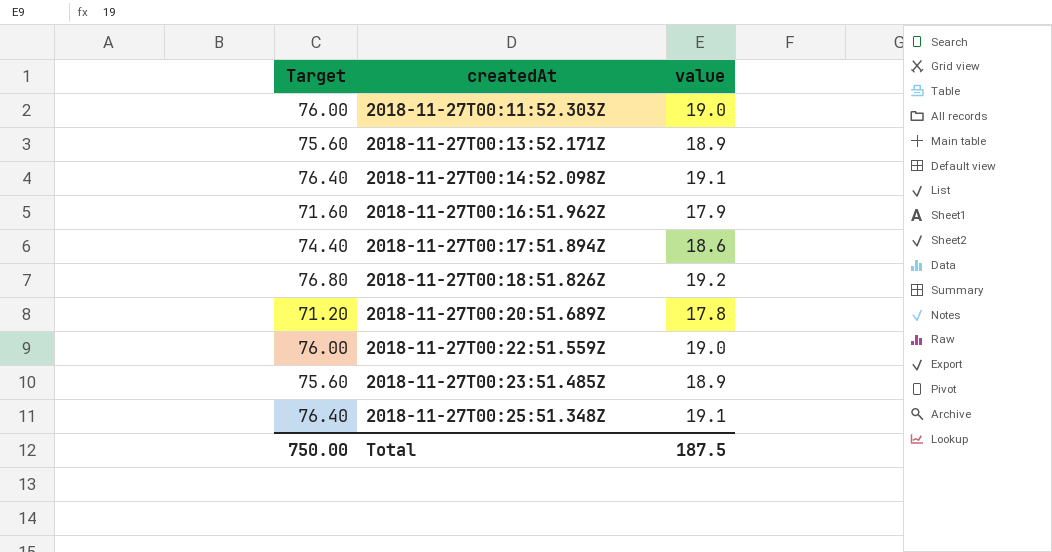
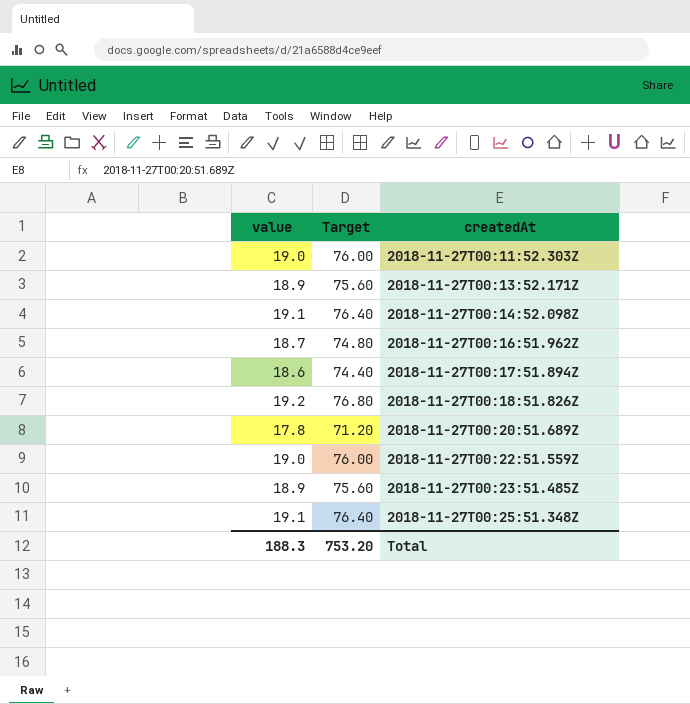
column value | position: 3 -> 1
2018-11-27T00:16:51.962Z | value: 17.9 -> 18.7
2018-11-27T00:16:51.962Z | Target: 71.60 -> 74.80
Total | value: 187.5 -> 188.3
Total | Target: 750.00 -> 753.20

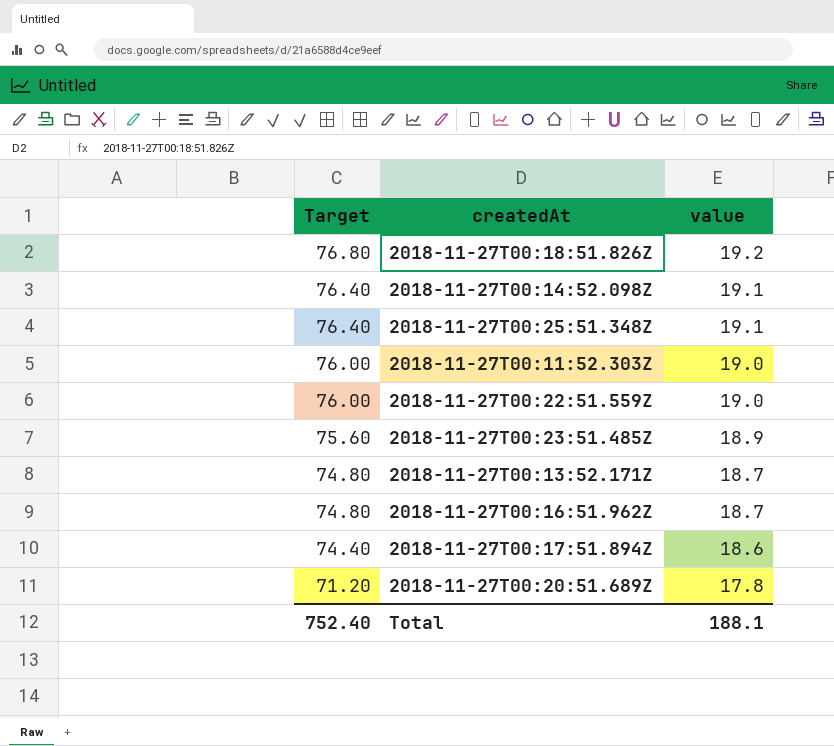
row order: createdAt ascending -> Target descending
column value | position: 1 -> 3
2018-11-27T00:13:52.171Z | Target: 75.60 -> 74.80
2018-11-27T00:13:52.171Z | value: 18.9 -> 18.7
Total | Target: 753.20 -> 752.40
Total | value: 188.3 -> 188.1

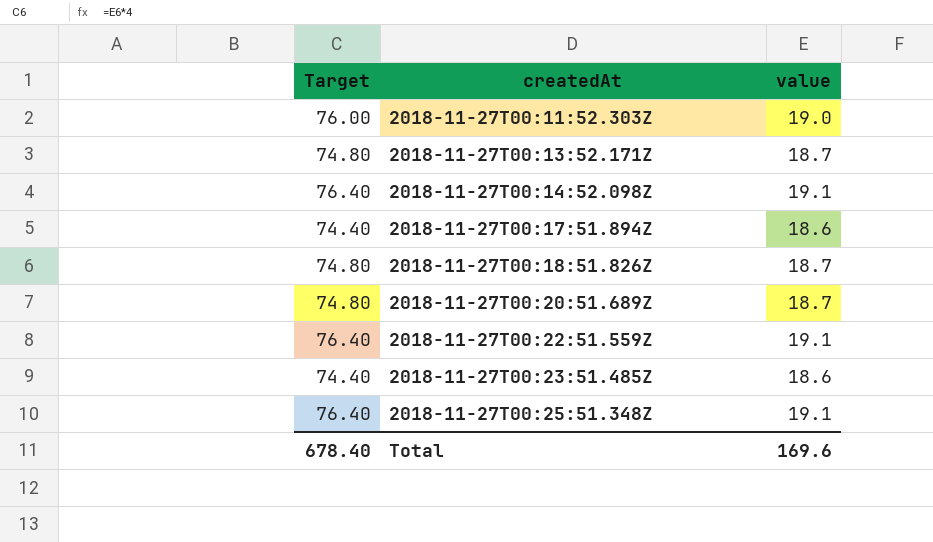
row order: Target descending -> createdAt ascending
row 2018-11-27T00:16:51.962Z: 74.80 | 18.7 -> none
2018-11-27T00:18:51.826Z | Target: 76.80 -> 74.80
2018-11-27T00:18:51.826Z | value: 19.2 -> 18.7
2018-11-27T00:20:51.689Z | Target: 71.20 -> 74.80
2018-11-27T00:20:51.689Z | value: 17.8 -> 18.7
2018-11-27T00:22:51.559Z | Target: 76.00 -> 76.40
2018-11-27T00:22:51.559Z | value: 19.0 -> 19.1
2018-11-27T00:23:51.485Z | Target: 75.60 -> 74.40
2018-11-27T00:23:51.485Z | value: 18.9 -> 18.6
Total | Target: 752.40 -> 678.40
Total | value: 188.1 -> 169.6

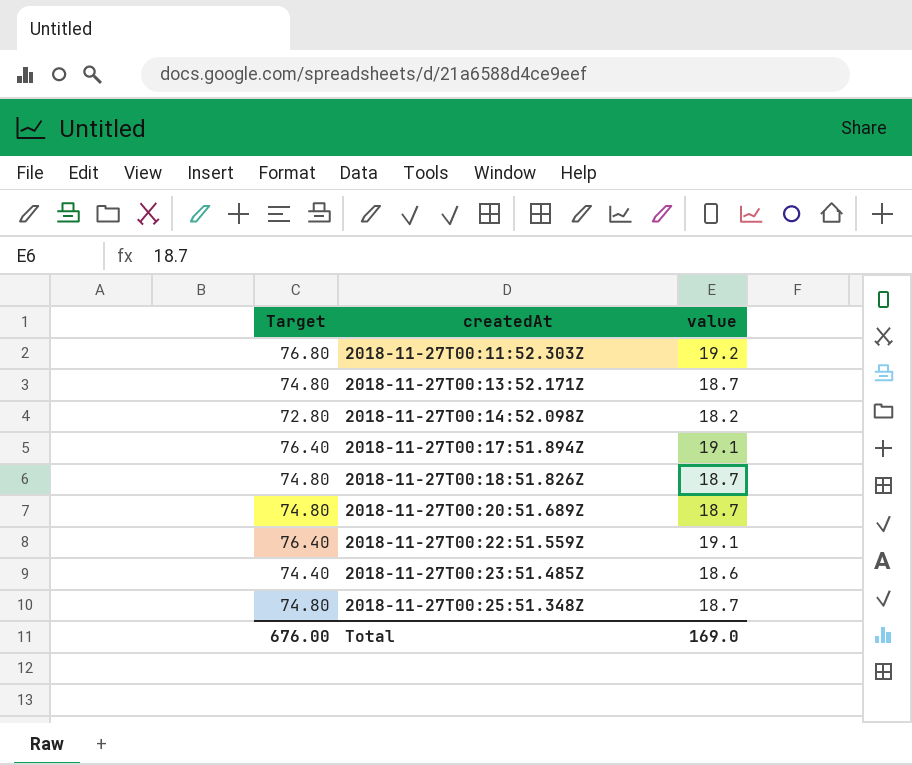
2018-11-27T00:11:52.303Z | Target: 76.00 -> 76.80
2018-11-27T00:11:52.303Z | value: 19.0 -> 19.2
2018-11-27T00:14:52.098Z | Target: 76.40 -> 72.80
2018-11-27T00:14:52.098Z | value: 19.1 -> 18.2
2018-11-27T00:17:51.894Z | Target: 74.40 -> 76.40
2018-11-27T00:17:51.894Z | value: 18.6 -> 19.1
2018-11-27T00:25:51.348Z | Target: 76.40 -> 74.80
2018-11-27T00:25:51.348Z | value: 19.1 -> 18.7
Total | Target: 678.40 -> 676.00
Total | value: 169.6 -> 169.0

